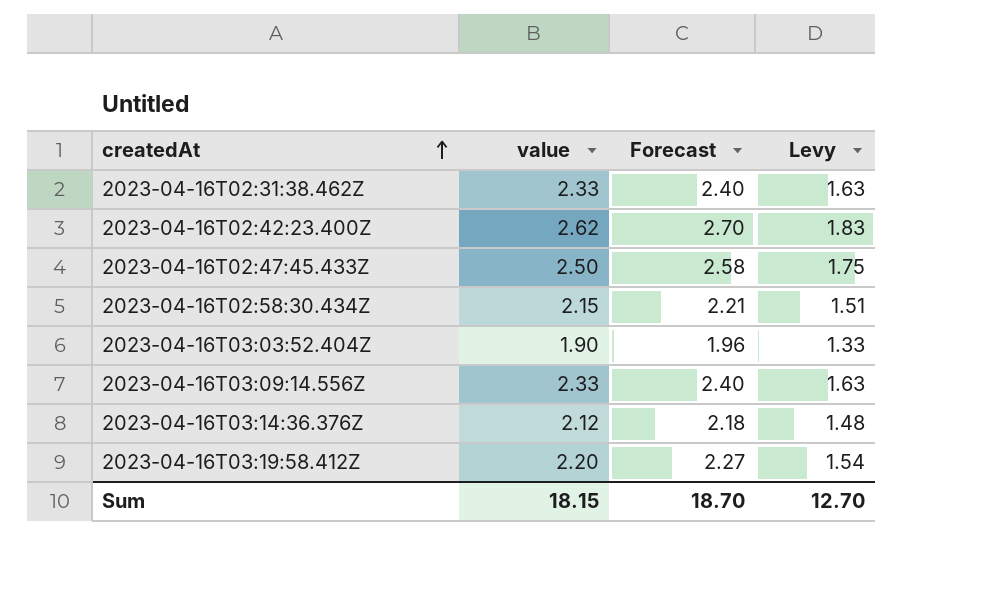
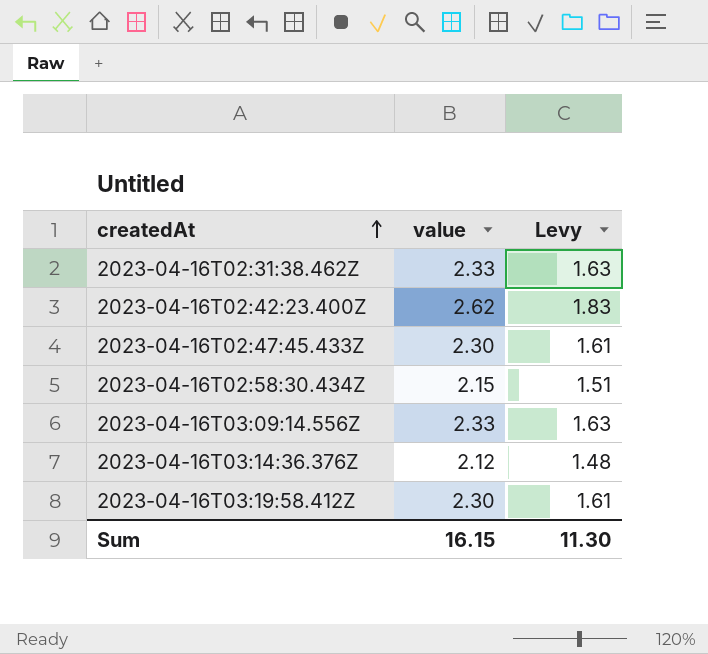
column Forecast | formula: [value] * 1.03 -> none
row 2023-04-16T03:03:52.404Z: 1.90 | 1.96 | 1.33 -> none
2023-04-16T02:47:45.433Z | value: 2.50 -> 2.30
2023-04-16T02:47:45.433Z | Levy: 1.75 -> 1.61
2023-04-16T03:19:58.412Z | value: 2.20 -> 2.30
2023-04-16T03:19:58.412Z | Levy: 1.54 -> 1.61
Sum | value: 18.15 -> 16.15
Sum | Levy: 12.70 -> 11.30

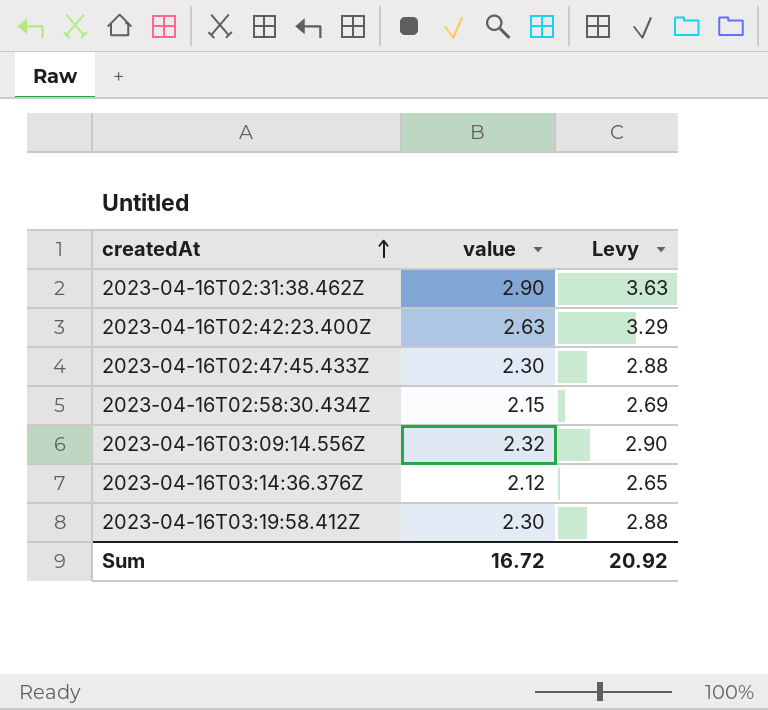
column Levy | formula: [value] * 0.7 -> [value] * 1.25
2023-04-16T02:31:38.462Z | value: 2.33 -> 2.90
2023-04-16T02:42:23.400Z | value: 2.62 -> 2.63
2023-04-16T03:09:14.556Z | value: 2.33 -> 2.32
Sum | value: 16.15 -> 16.72
Sum | Levy: 11.30 -> 20.92

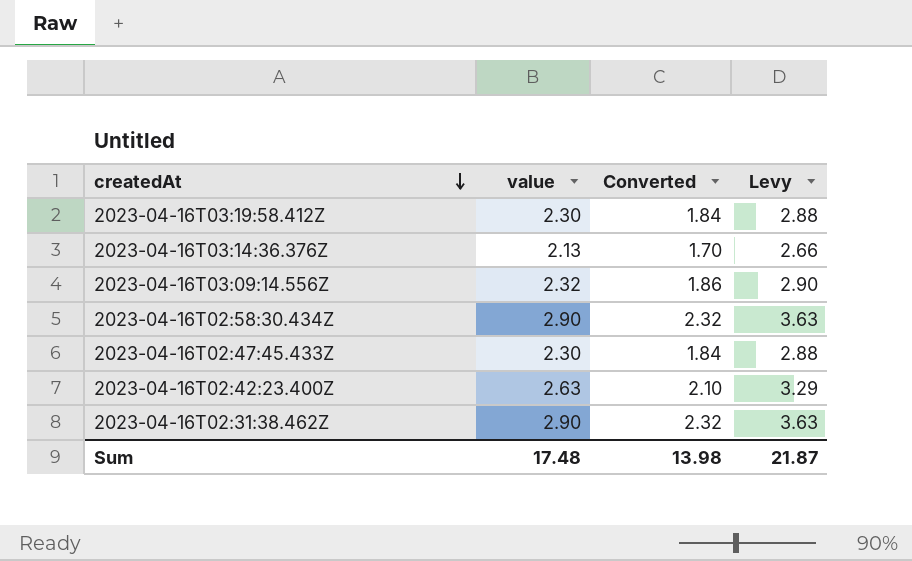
row order: createdAt ascending -> createdAt descending
column Converted | formula: none -> [value] * 0.8
2023-04-16T03:14:36.376Z | value: 2.12 -> 2.13
2023-04-16T03:14:36.376Z | Levy: 2.65 -> 2.66
2023-04-16T02:58:30.434Z | value: 2.15 -> 2.90
2023-04-16T02:58:30.434Z | Levy: 2.69 -> 3.63
Sum | value: 16.72 -> 17.48
Sum | Levy: 20.92 -> 21.87

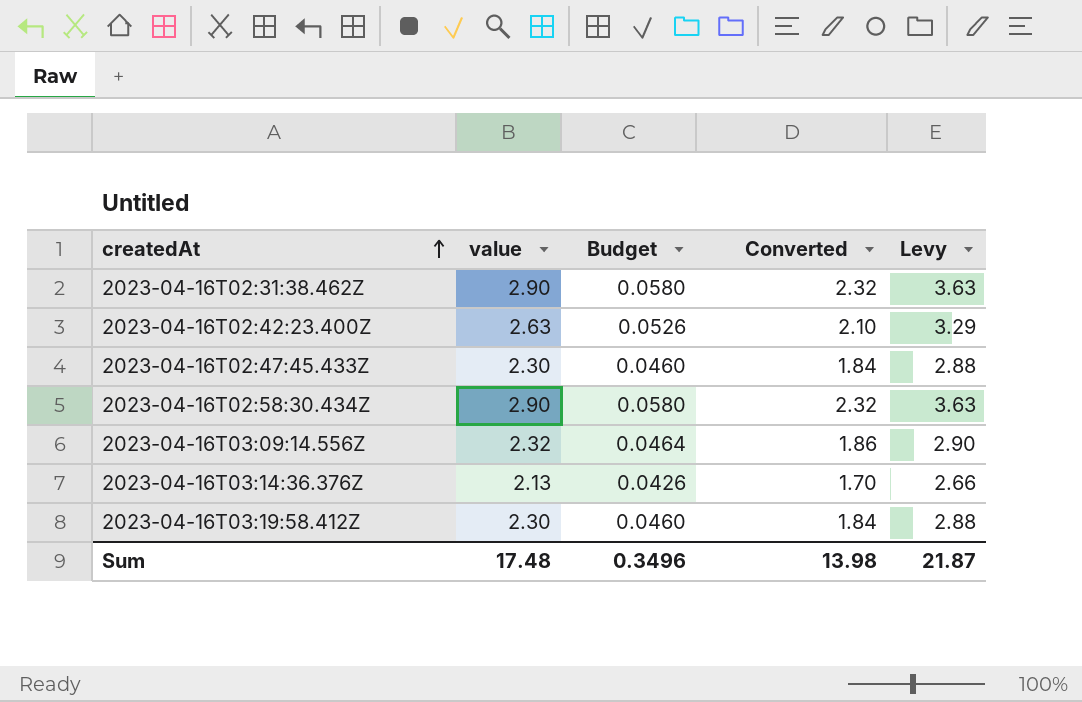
row order: createdAt descending -> createdAt ascending
column Budget | formula: none -> [value] * 0.02

